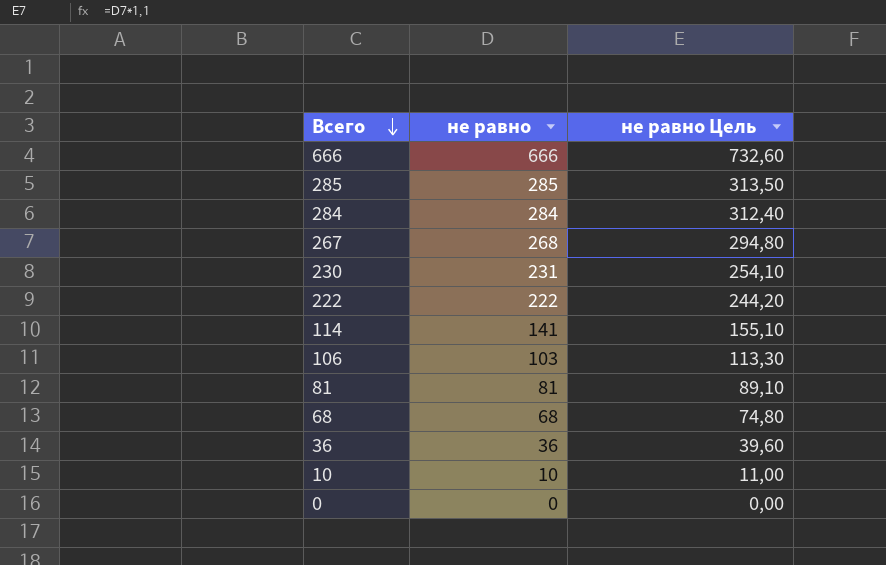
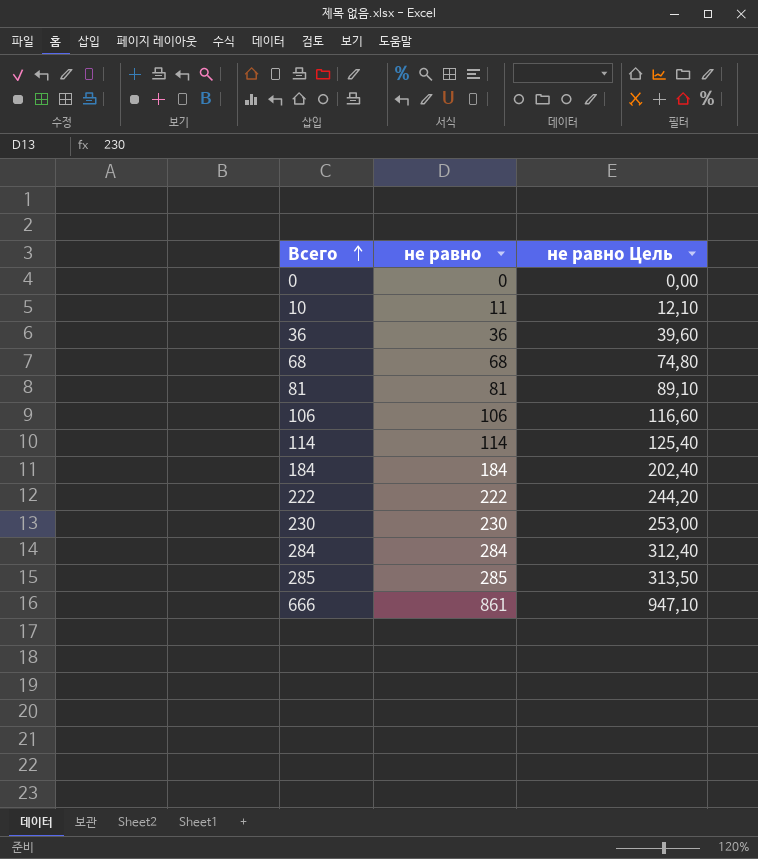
row order: Всего descending -> Всего ascending
row 267: 268 | 294,80 -> none
10 | не равно: 10 -> 11
10 | не равно Цель: 11,00 -> 12,10
106 | не равно: 103 -> 106
106 | не равно Цель: 113,30 -> 116,60
114 | не равно: 141 -> 114
114 | не равно Цель: 155,10 -> 125,40
row 184: none -> 184 | 202,40
230 | не равно: 231 -> 230
230 | не равно Цель: 254,10 -> 253,00
666 | не равно: 666 -> 861
666 | не равно Цель: 732,60 -> 947,10

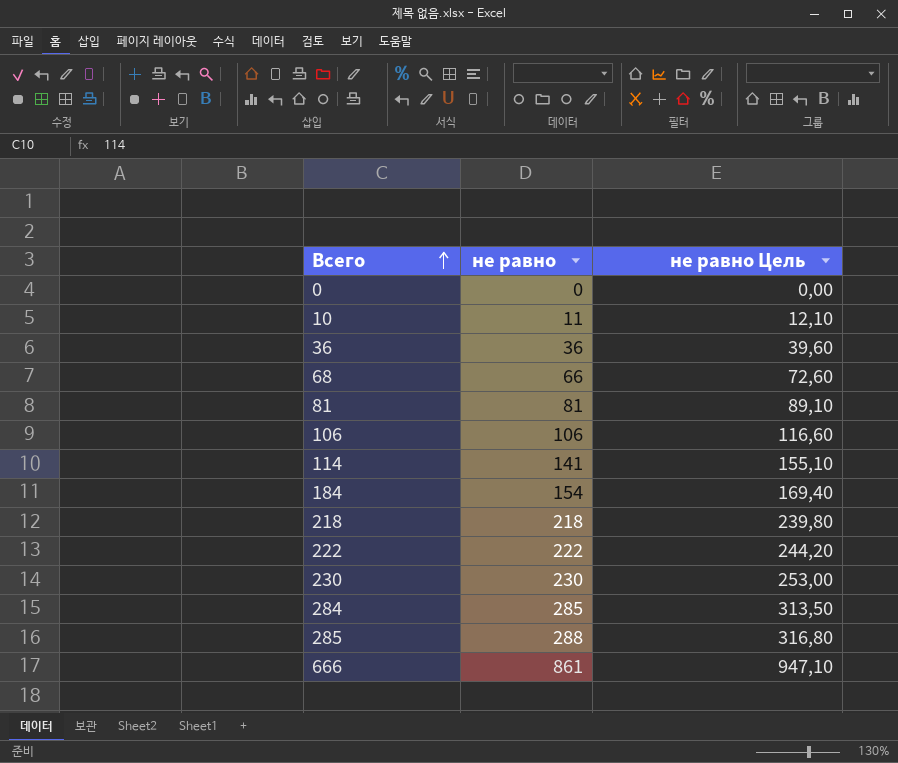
68 | не равно: 68 -> 66
68 | не равно Цель: 74,80 -> 72,60
114 | не равно: 114 -> 141
114 | не равно Цель: 125,40 -> 155,10
184 | не равно: 184 -> 154
184 | не равно Цель: 202,40 -> 169,40
row 218: none -> 218 | 239,80
284 | не равно: 284 -> 285
284 | не равно Цель: 312,40 -> 313,50
285 | не равно: 285 -> 288
285 | не равно Цель: 313,50 -> 316,80

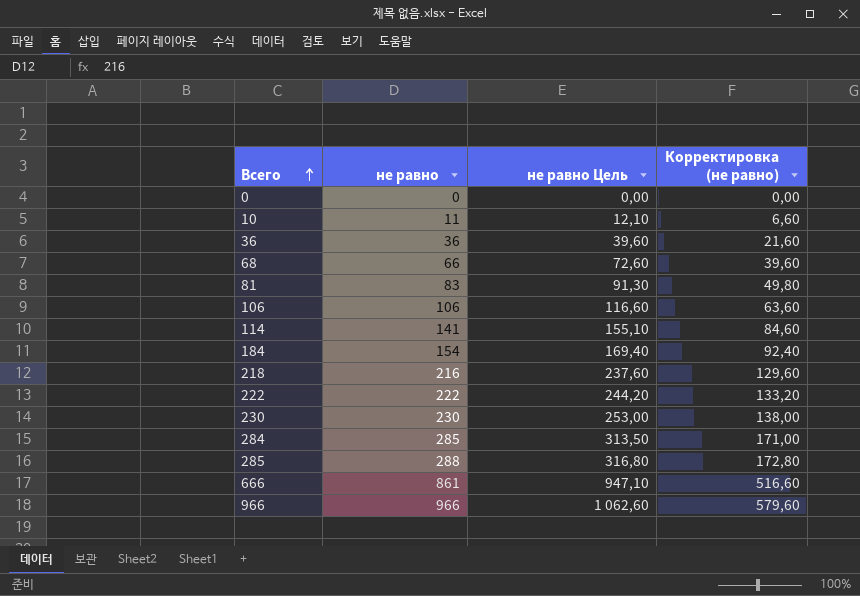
column Корректировка (не равно) | formula: none -> [не равно] * 0,6
81 | не равно: 81 -> 83
81 | не равно Цель: 89,10 -> 91,30
218 | не равно: 218 -> 216
218 | не равно Цель: 239,80 -> 237,60
row 966: none -> 966 | 1 062,60 | 579,60

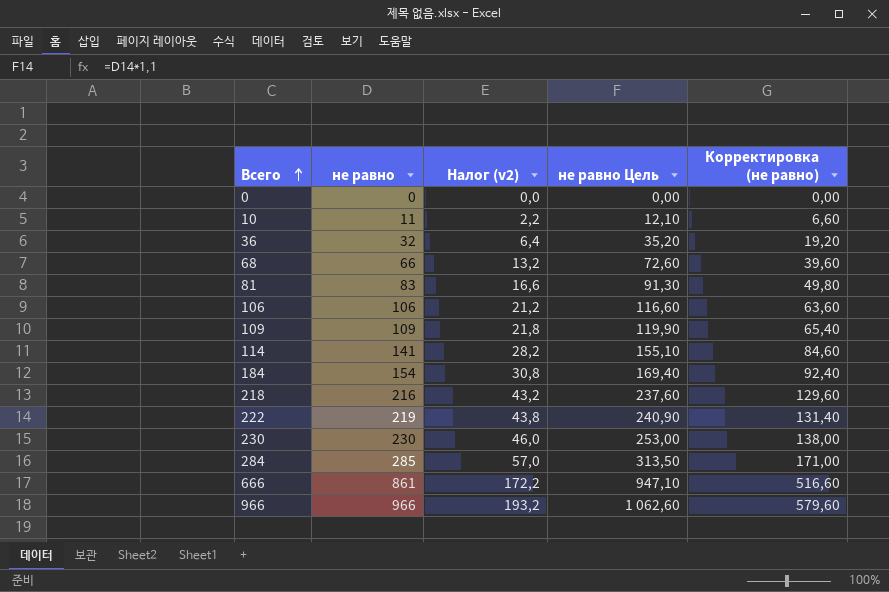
column Налог (v2) | formula: none -> [не равно] * 0,2
row 285: 288 | 316,80 | 172,80 -> none
36 | не равно: 36 -> 32
36 | не равно Цель: 39,60 -> 35,20
36 | Корректировка (не равно): 21,60 -> 19,20
row 109: none -> 109 | 21,8 | 119,90 | 65,40
222 | не равно: 222 -> 219
222 | не равно Цель: 244,20 -> 240,90
222 | Корректировка (не равно): 133,20 -> 131,40

